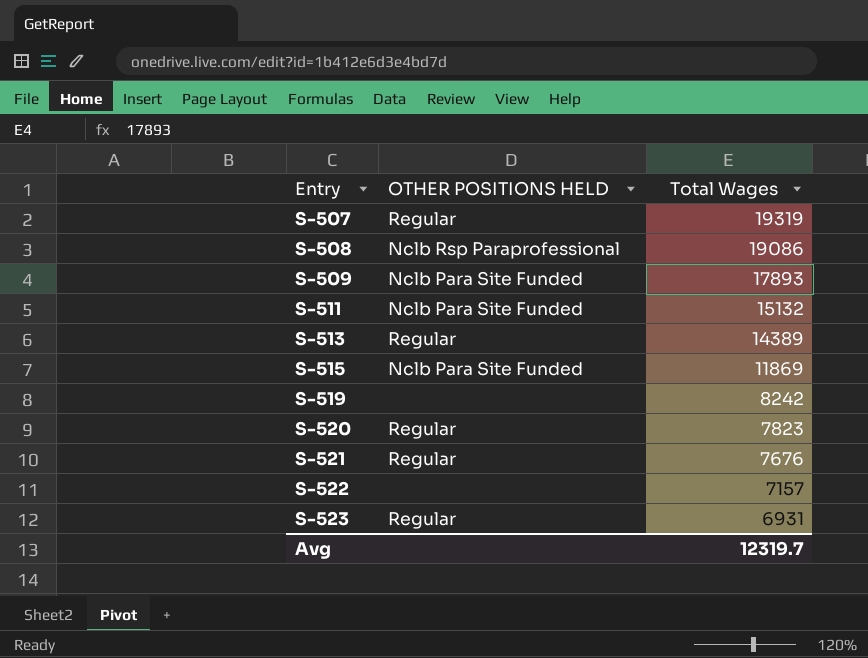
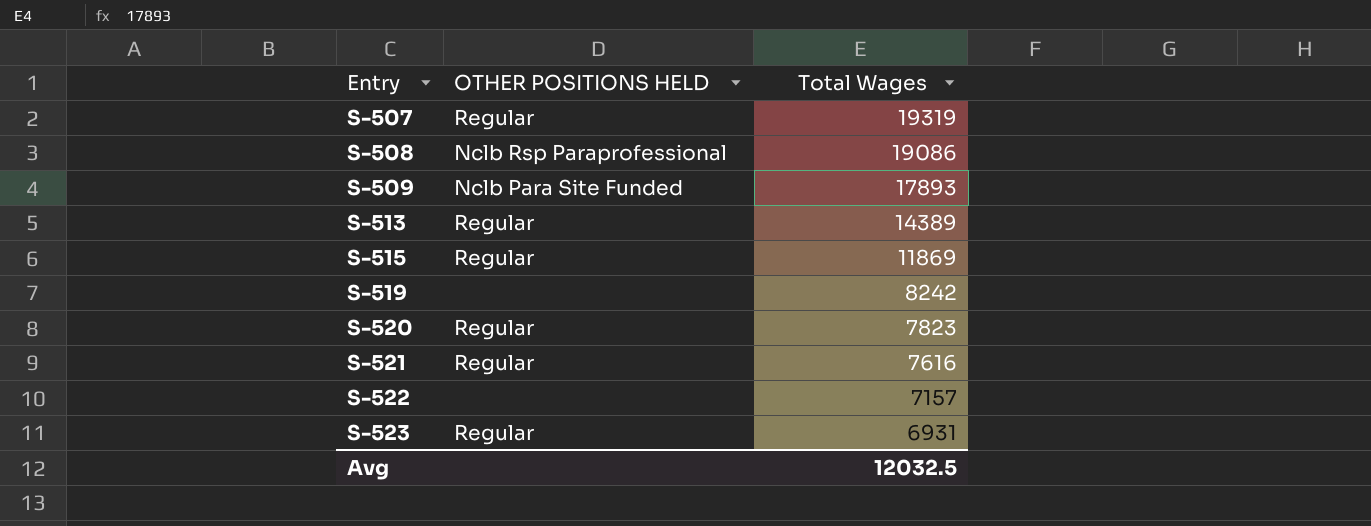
row S-511: Nclb Para Site Funded | 15132 -> none
S-515 | OTHER POSITIONS HELD: Nclb Para Site Funded -> Regular
S-521 | Total Wages: 7676 -> 7616
Avg | Total Wages: 12319.7 -> 12032.5

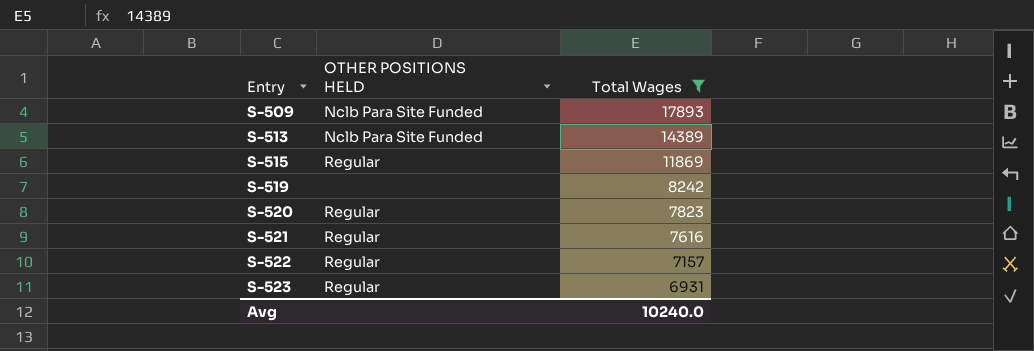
filter: none -> Total Wages <= 17893
S-513 | OTHER POSITIONS HELD: Regular -> Nclb Para Site Funded
S-522 | OTHER POSITIONS HELD: none -> Regular
Avg | Total Wages: 12032.5 -> 10240.0

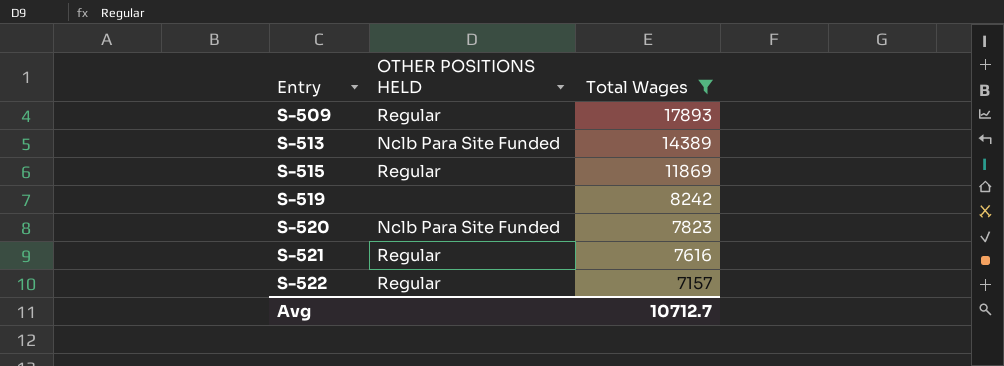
row S-523: Regular | 6931 -> none
S-509 | OTHER POSITIONS HELD: Nclb Para Site Funded -> Regular
S-520 | OTHER POSITIONS HELD: Regular -> Nclb Para Site Funded
Avg | Total Wages: 10240.0 -> 10712.7

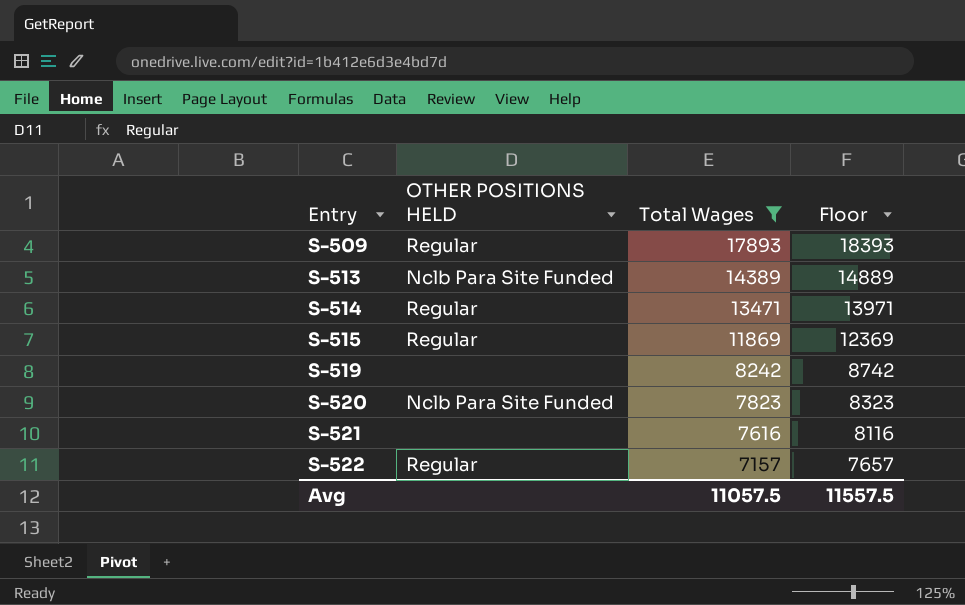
column Floor | formula: none -> [Total Wages] + 500
row S-514: none -> Regular | 13471 | 13971
S-521 | OTHER POSITIONS HELD: Regular -> none
Avg | Total Wages: 10712.7 -> 11057.5

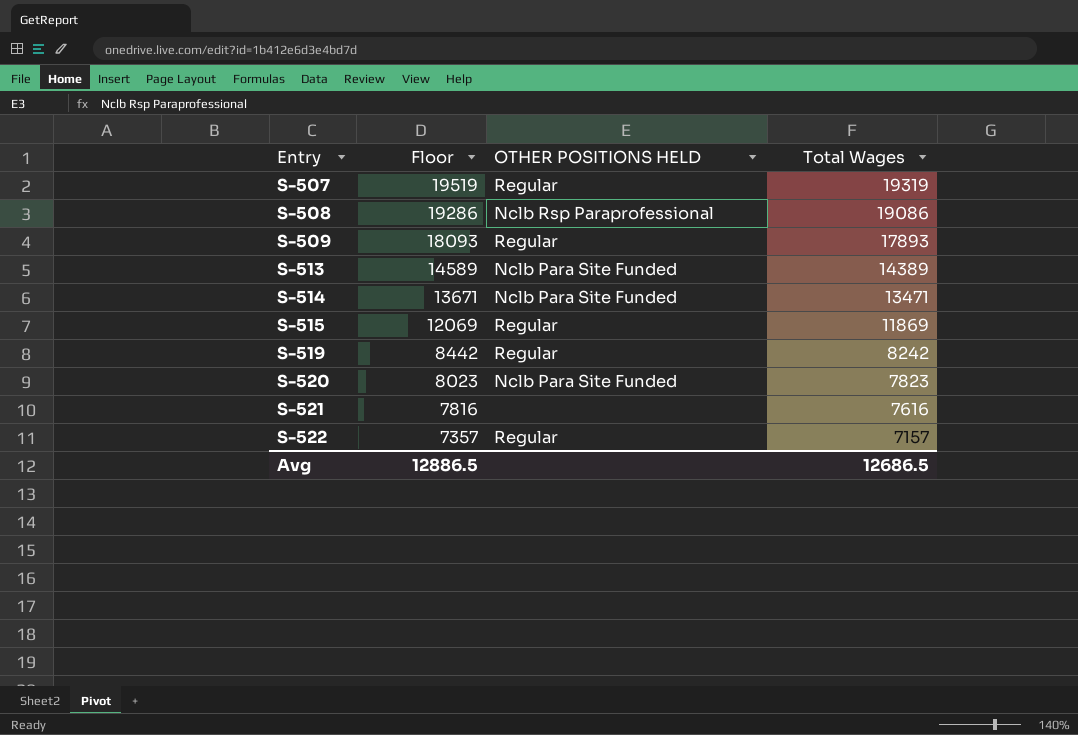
filter: Total Wages <= 17893 -> none
column Floor | formula: [Total Wages] + 500 -> [Total Wages] + 200
column Floor | position: 4 -> 2
S-514 | OTHER POSITIONS HELD: Regular -> Nclb Para Site Funded
S-519 | OTHER POSITIONS HELD: none -> Regular
Avg | Floor: 11557.5 -> 12886.5
Avg | Total Wages: 11057.5 -> 12686.5

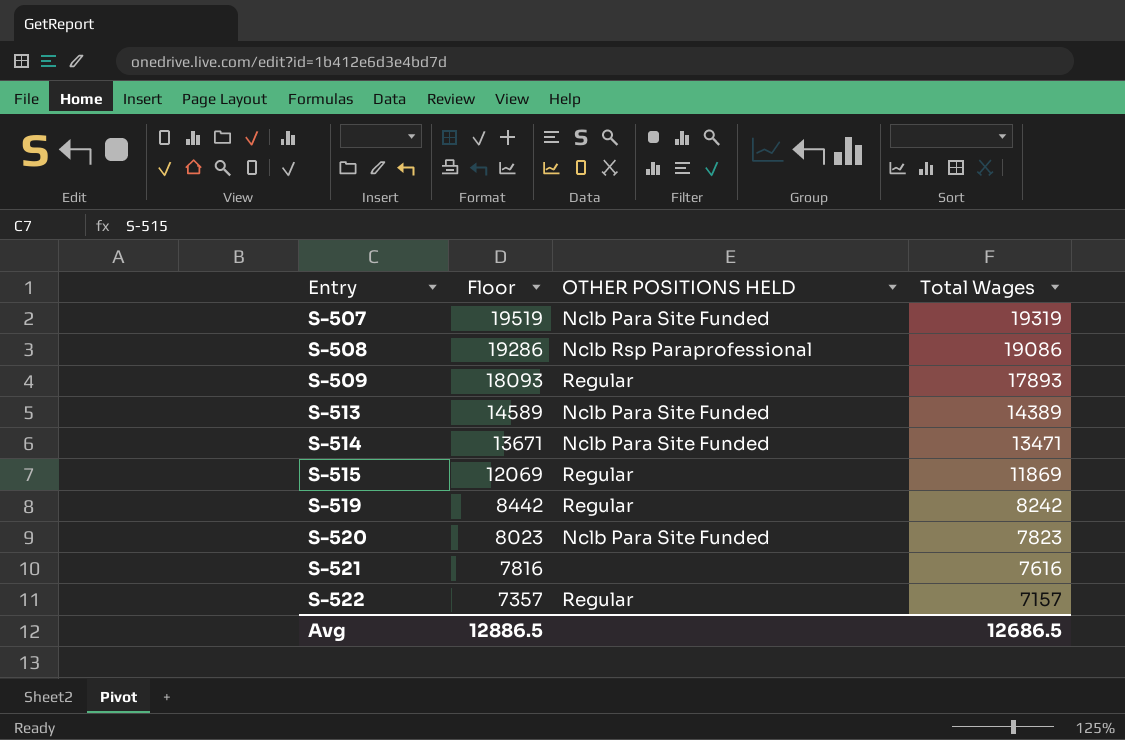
S-507 | OTHER POSITIONS HELD: Regular -> Nclb Para Site Funded

